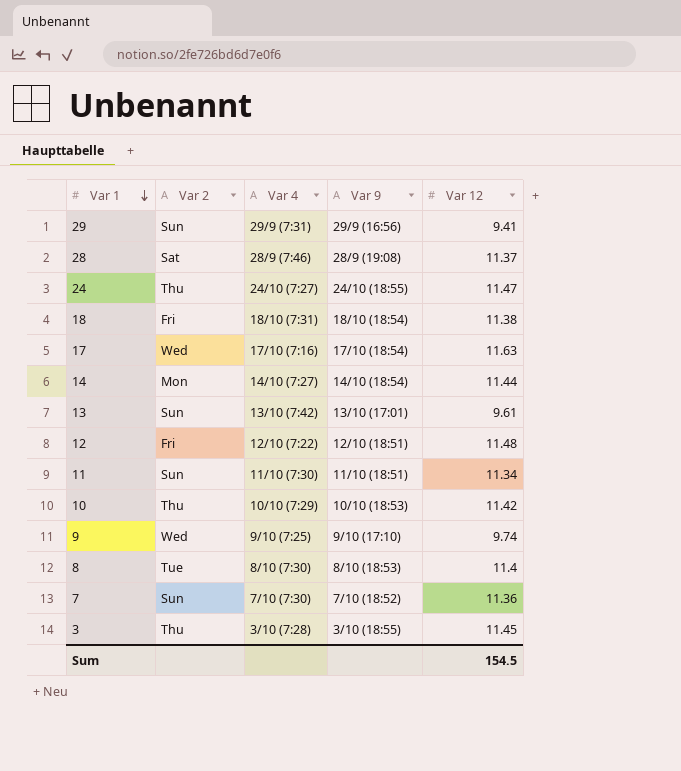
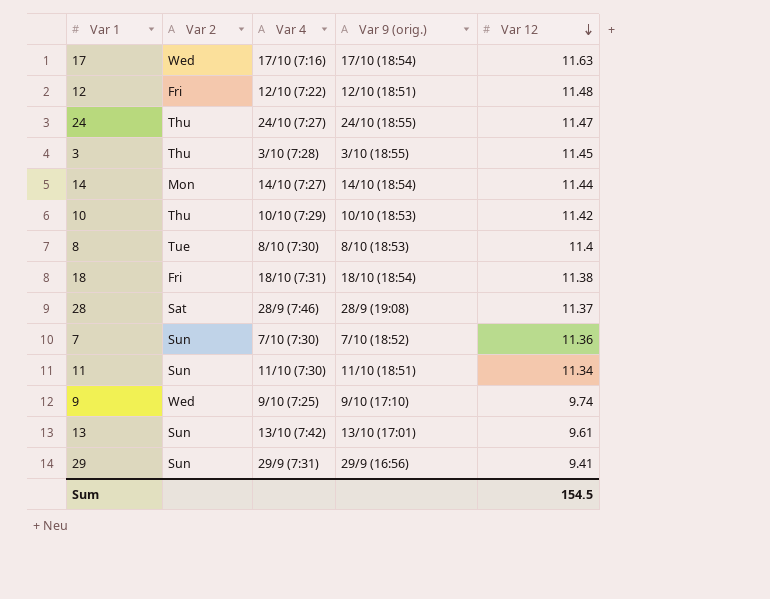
row order: Var 1 descending -> Var 12 descending
column name: Var 9 -> Var 9 (orig.)

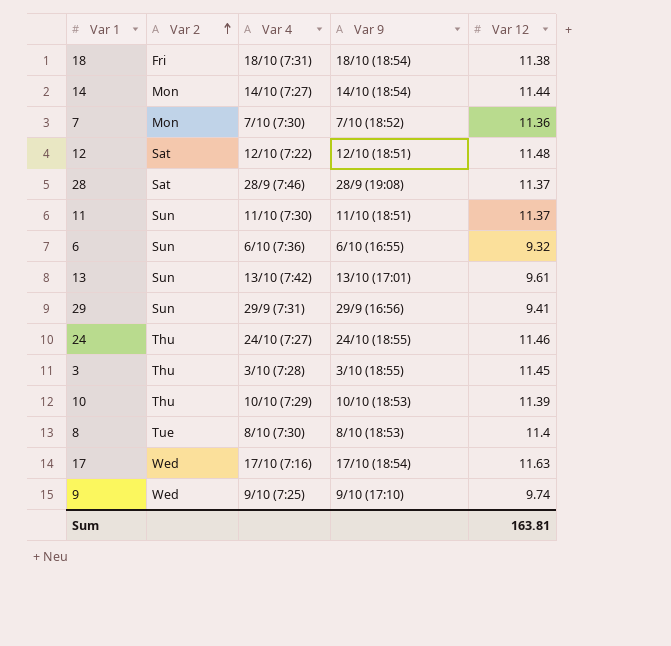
row order: Var 12 descending -> Var 2 ascending
column name: Var 9 (orig.) -> Var 9
7 | Var 2: Sun -> Mon
12 | Var 2: Fri -> Sat
11 | Var 12: 11.34 -> 11.37
row 6: none -> Sun | 6/10 (7:36) | 6/10 (16:55) | 9.32
24 | Var 12: 11.47 -> 11.46
10 | Var 12: 11.42 -> 11.39
Sum | Var 12: 154.5 -> 163.81

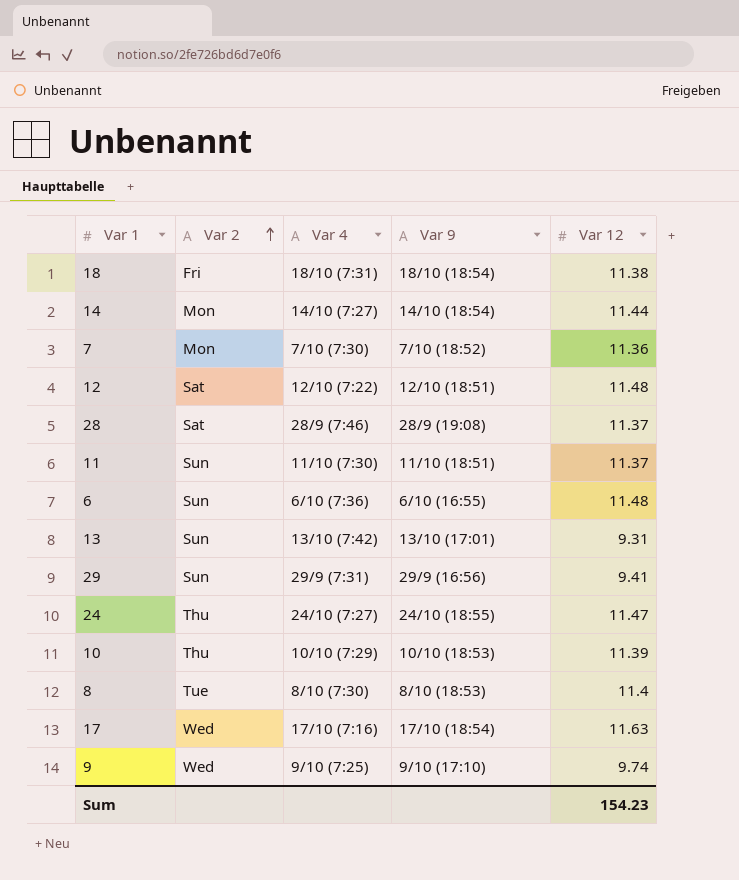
row 3: Thu | 3/10 (7:28) | 3/10 (18:55) | 11.45 -> none
6 | Var 12: 9.32 -> 11.48
13 | Var 12: 9.61 -> 9.31
24 | Var 12: 11.46 -> 11.47
Sum | Var 12: 163.81 -> 154.23

